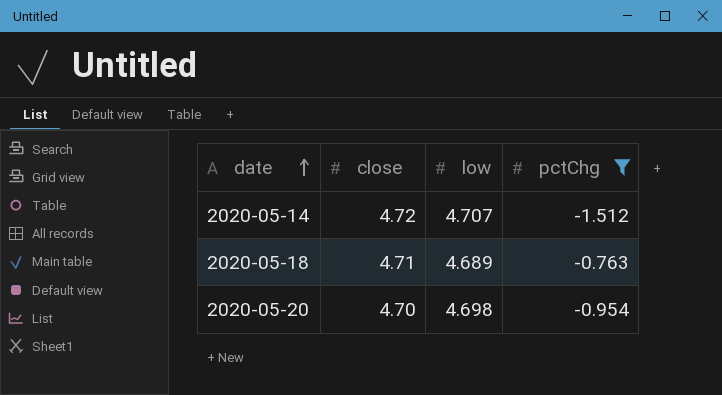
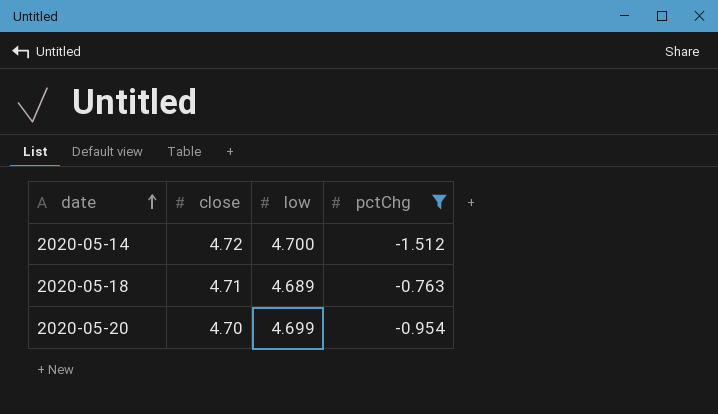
2020-05-14 | low: 4.707 -> 4.700
2020-05-20 | low: 4.698 -> 4.699

